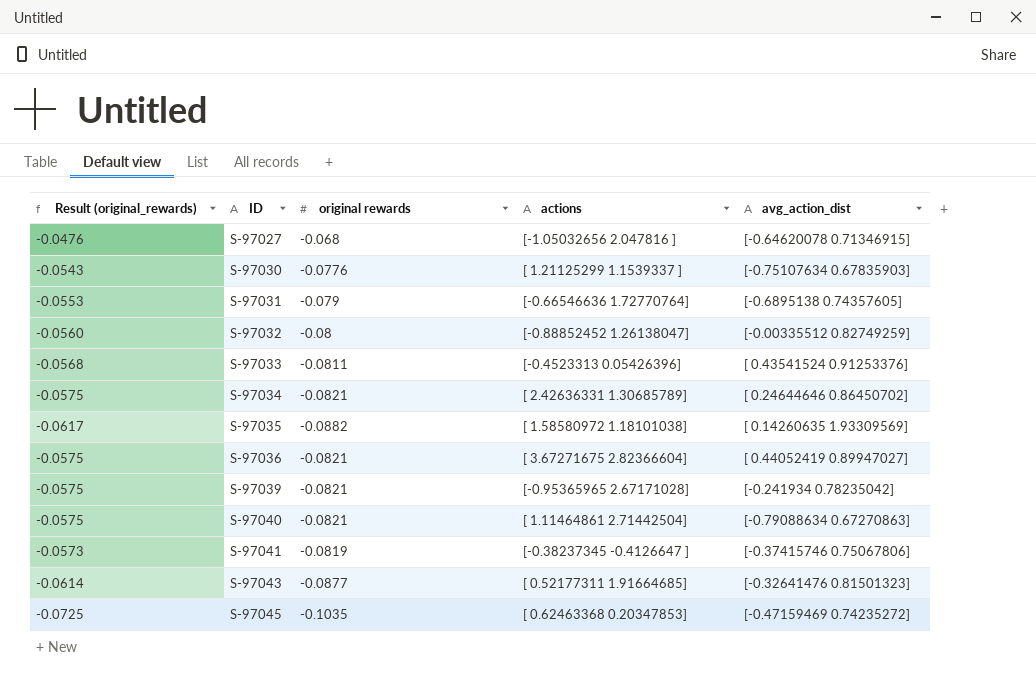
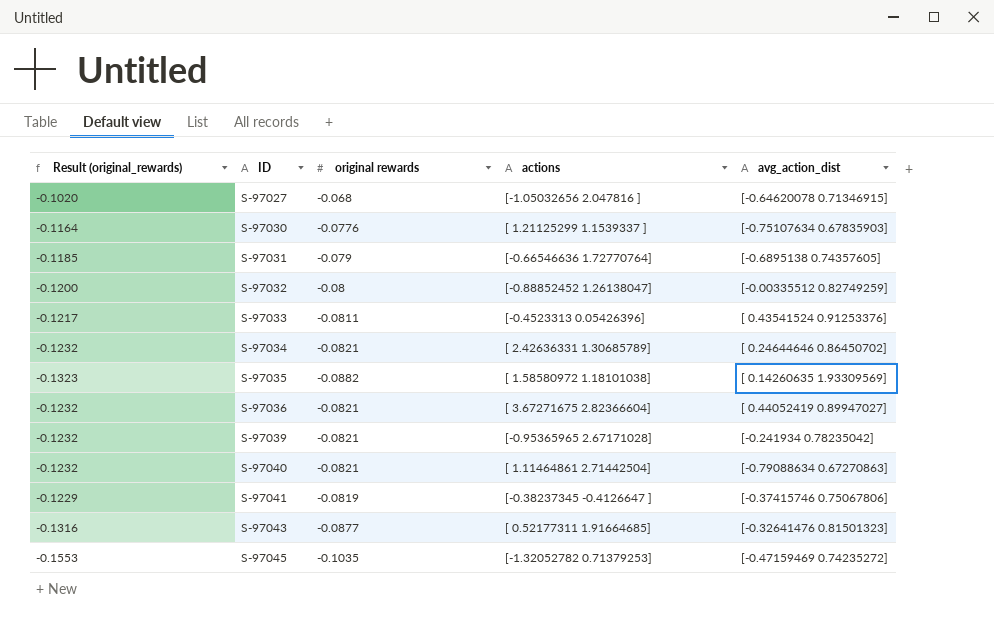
column Result (original_rewards) | formula: [original rewards] * 0.7 -> [original rewards] * 1.5
S-97045 | actions: [ 0.62463368 0.20347853] -> [-1.32052782 0.71379253]

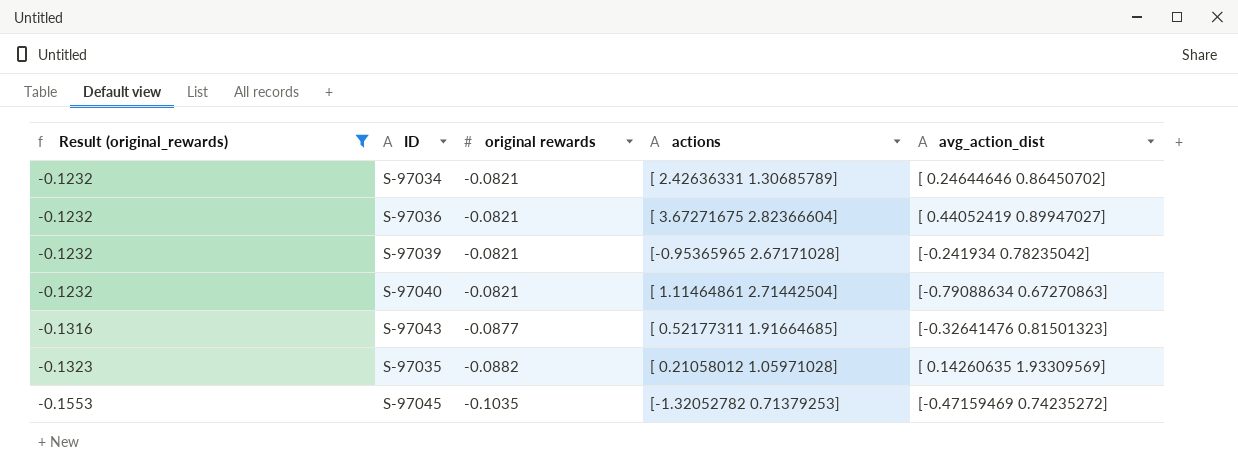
filter: none -> Result (original_rewards) <= -0.1232
row order: ID ascending -> Result (original_rewards) descending
S-97035 | actions: [ 1.58580972 1.18101038] -> [ 0.21058012 1.05971028]

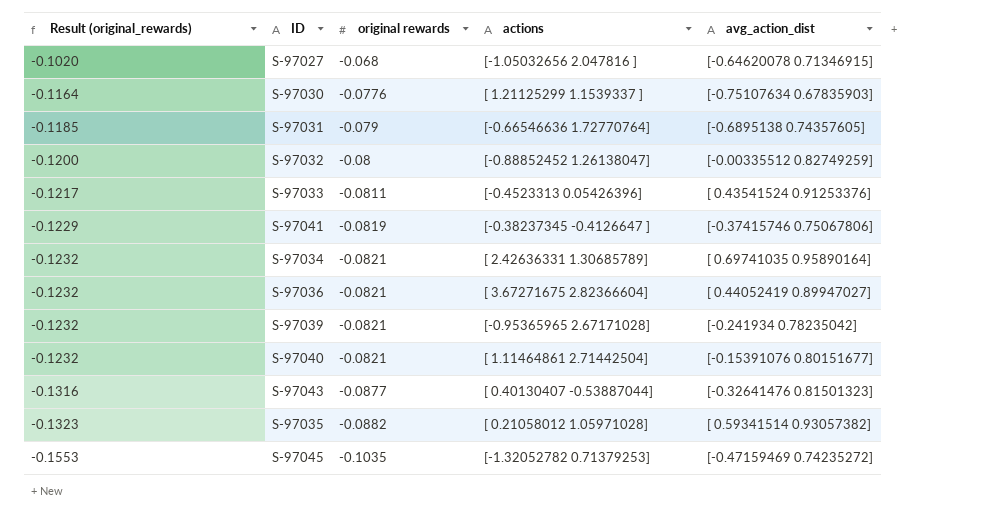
filter: Result (original_rewards) <= -0.1232 -> none
S-97034 | avg_action_dist: [ 0.24644646 0.86450702] -> [ 0.69741035 0.95890164]
S-97040 | avg_action_dist: [-0.79088634 0.67270863] -> [-0.15391076 0.80151677]
S-97043 | actions: [ 0.52177311 1.91664685] -> [ 0.40130407 -0.53887044]
S-97035 | avg_action_dist: [ 0.14260635 1.93309569] -> [ 0.59341514 0.93057382]

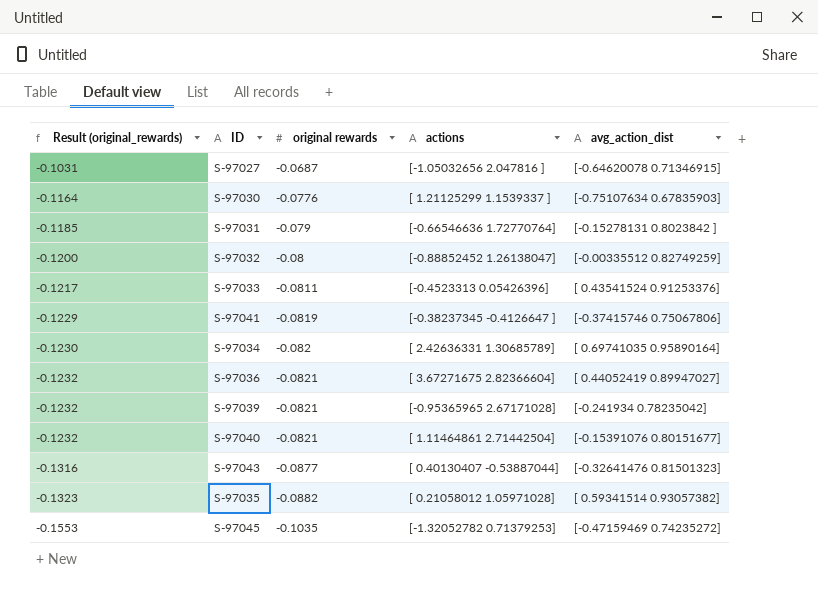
S-97027 | Result (original_rewards): -0.1020 -> -0.1031
S-97027 | original rewards: -0.068 -> -0.0687
S-97031 | avg_action_dist: [-0.6895138 0.74357605] -> [-0.15278131 0.8023842 ]
S-97034 | Result (original_rewards): -0.1232 -> -0.1230
S-97034 | original rewards: -0.0821 -> -0.082

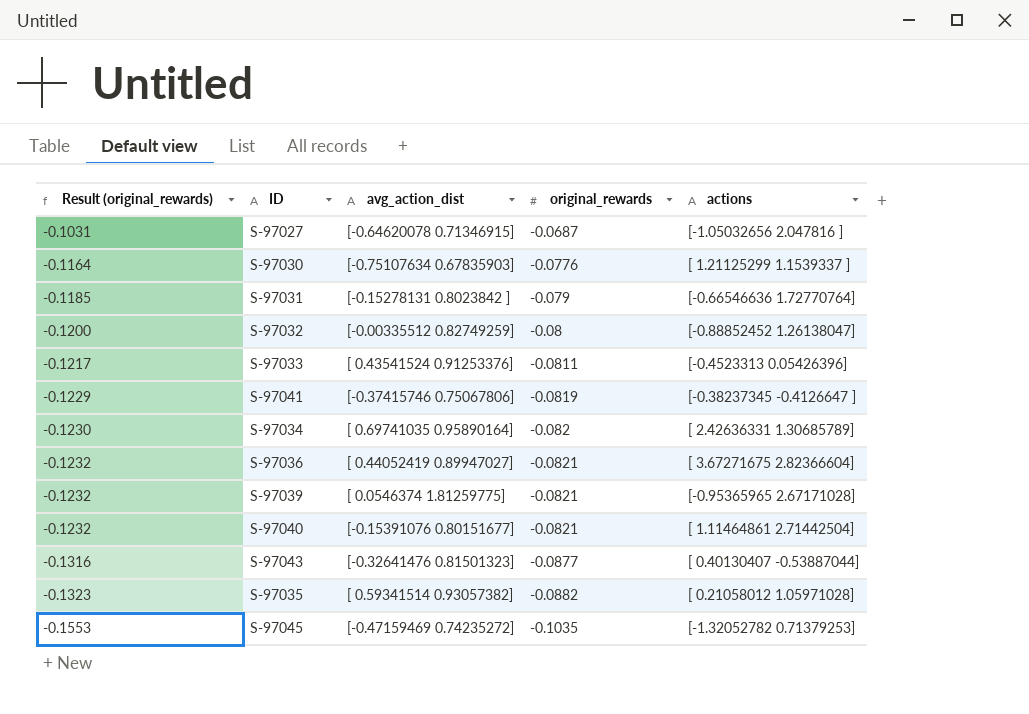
column avg_action_dist | position: 5 -> 3
column name: original rewards -> original_rewards
S-97039 | avg_action_dist: [-0.241934 0.78235042] -> [ 0.0546374 1.81259775]

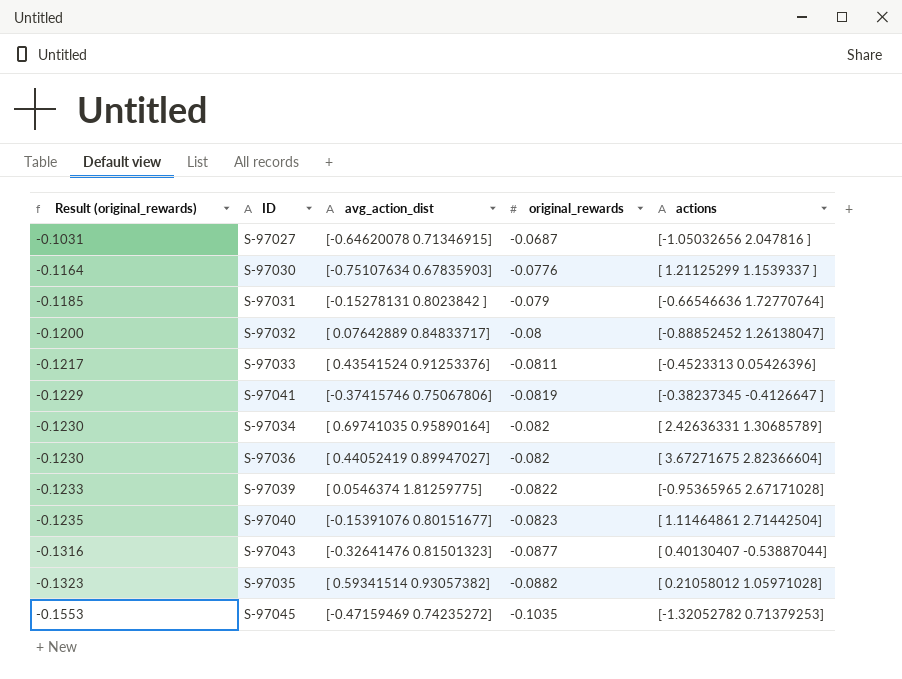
S-97032 | avg_action_dist: [-0.00335512 0.82749259] -> [ 0.07642889 0.84833717]
S-97036 | Result (original_rewards): -0.1232 -> -0.1230
S-97036 | original_rewards: -0.0821 -> -0.082
S-97039 | Result (original_rewards): -0.1232 -> -0.1233
S-97039 | original_rewards: -0.0821 -> -0.0822
S-97040 | Result (original_rewards): -0.1232 -> -0.1235
S-97040 | original_rewards: -0.0821 -> -0.0823

